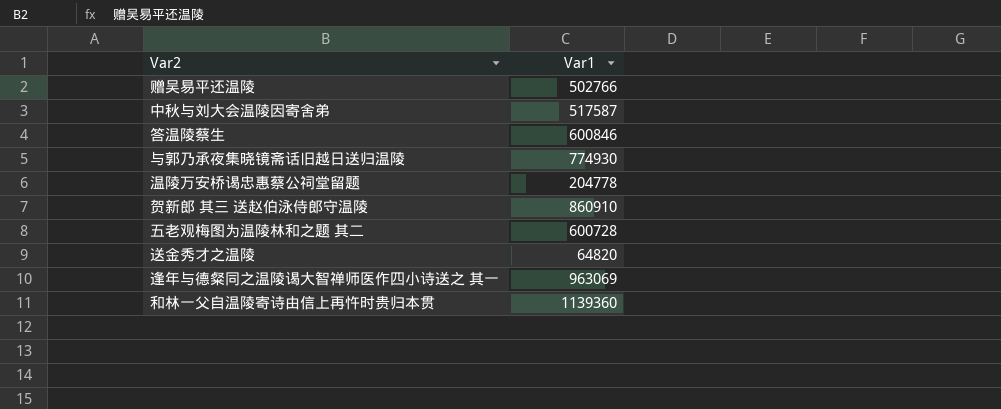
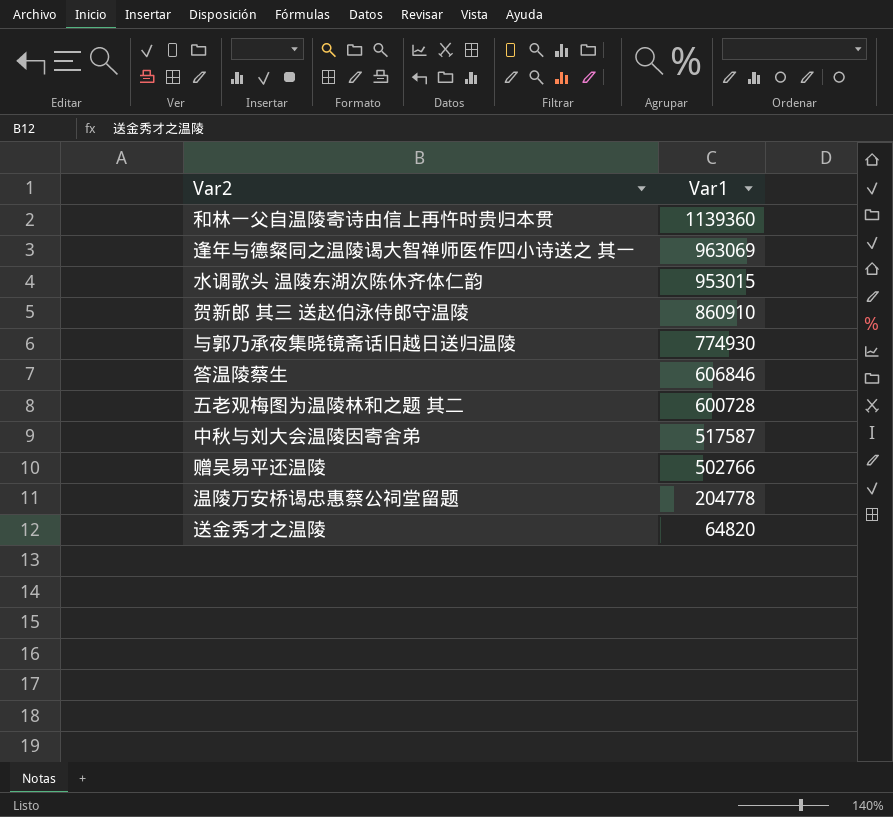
row order: none -> Var1 descending
row 水调歌头 温陵东湖次陈休齐体仁韵: none -> 953015
答温陵蔡生 | Var1: 600846 -> 606846

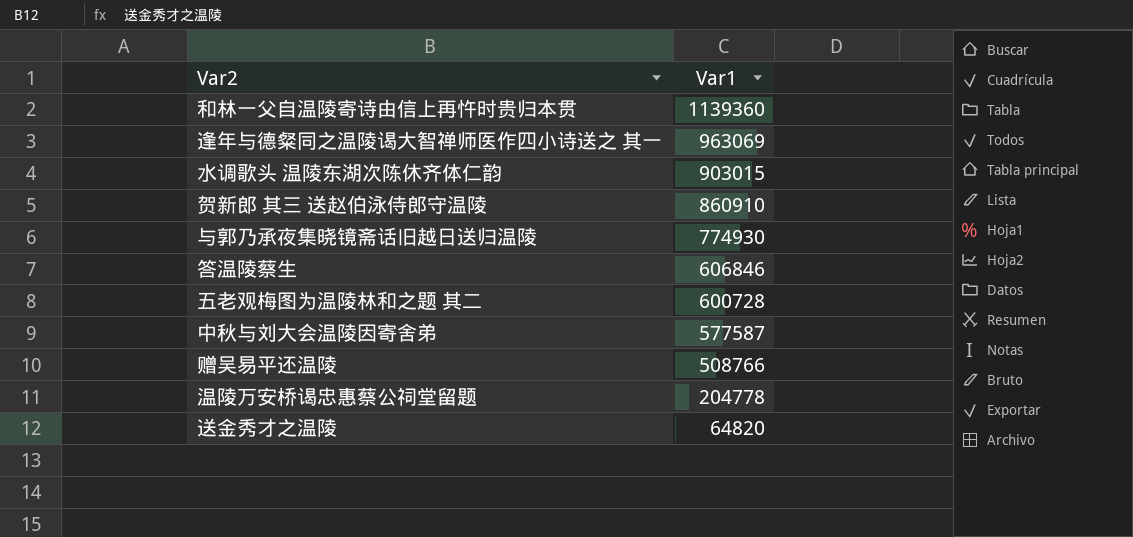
水调歌头 温陵东湖次陈休齐体仁韵 | Var1: 953015 -> 903015
中秋与刘大会温陵因寄舍弟 | Var1: 517587 -> 577587
赠吴易平还温陵 | Var1: 502766 -> 508766

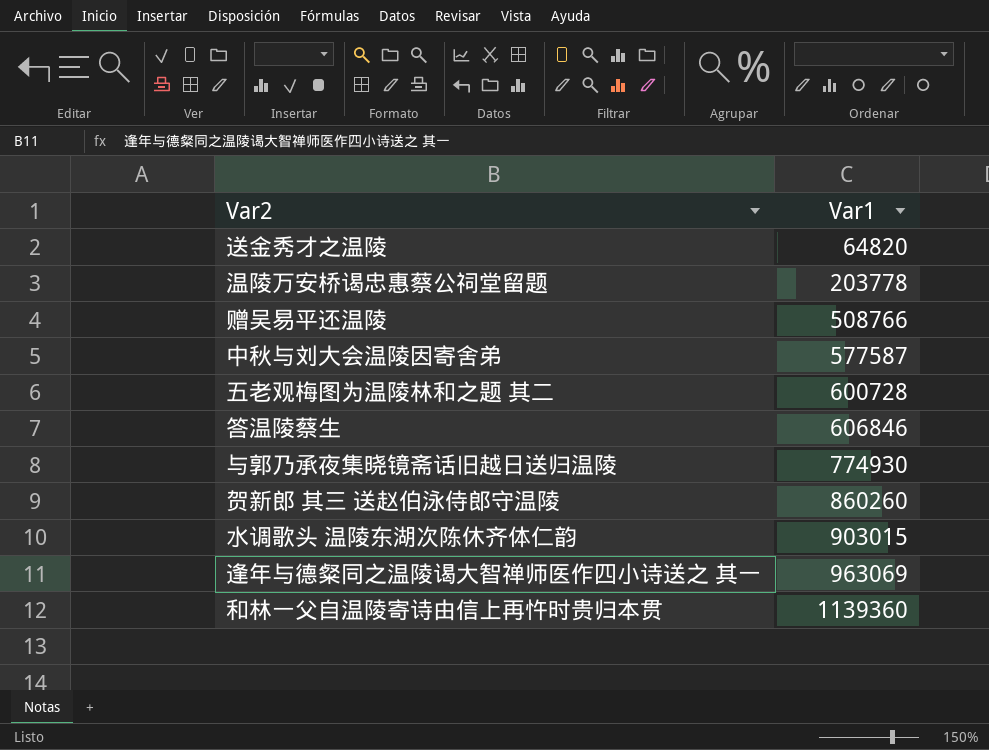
row order: Var1 descending -> Var1 ascending
温陵万安桥谒忠惠蔡公祠堂留题 | Var1: 204778 -> 203778
贺新郎 其三 送赵伯泳侍郎守温陵 | Var1: 860910 -> 860260

